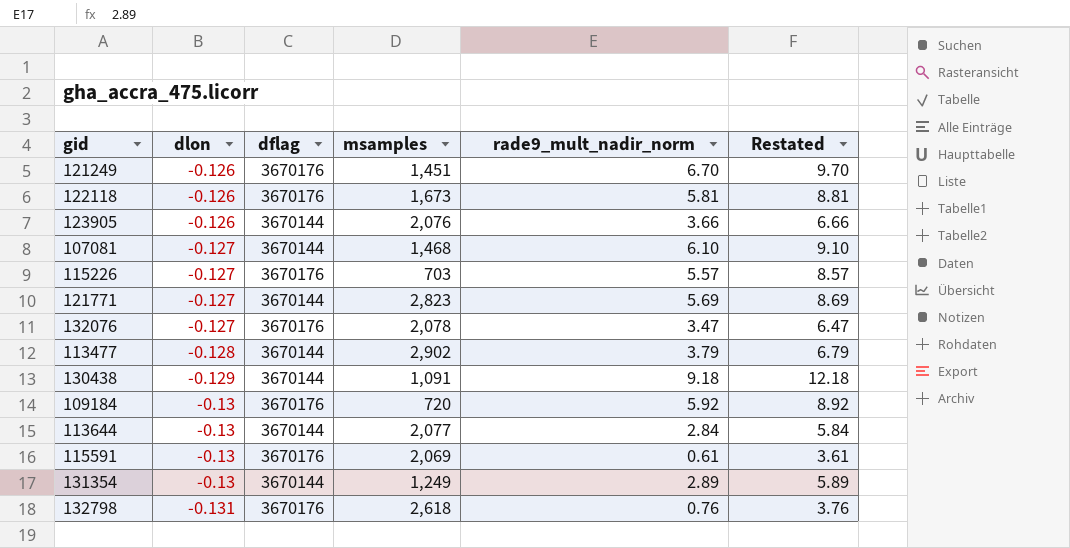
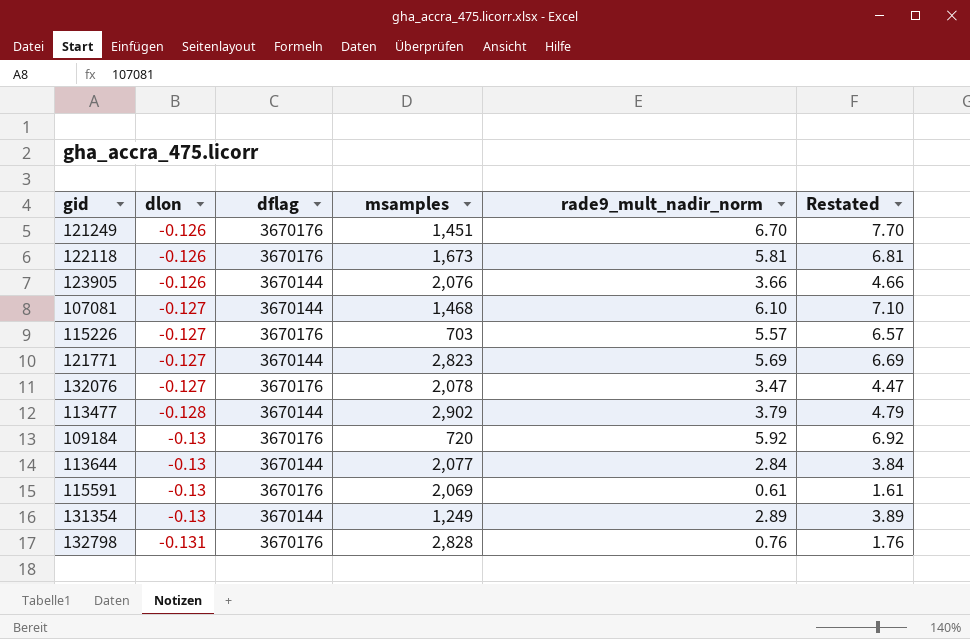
column Restated | formula: [rade9_mult_nadir_norm] + 3 -> [rade9_mult_nadir_norm] + 1
row 130438: -0.129 | 3670144 | 1,091 | 9.18 | 12.18 -> none
132798 | msamples: 2,618 -> 2,828

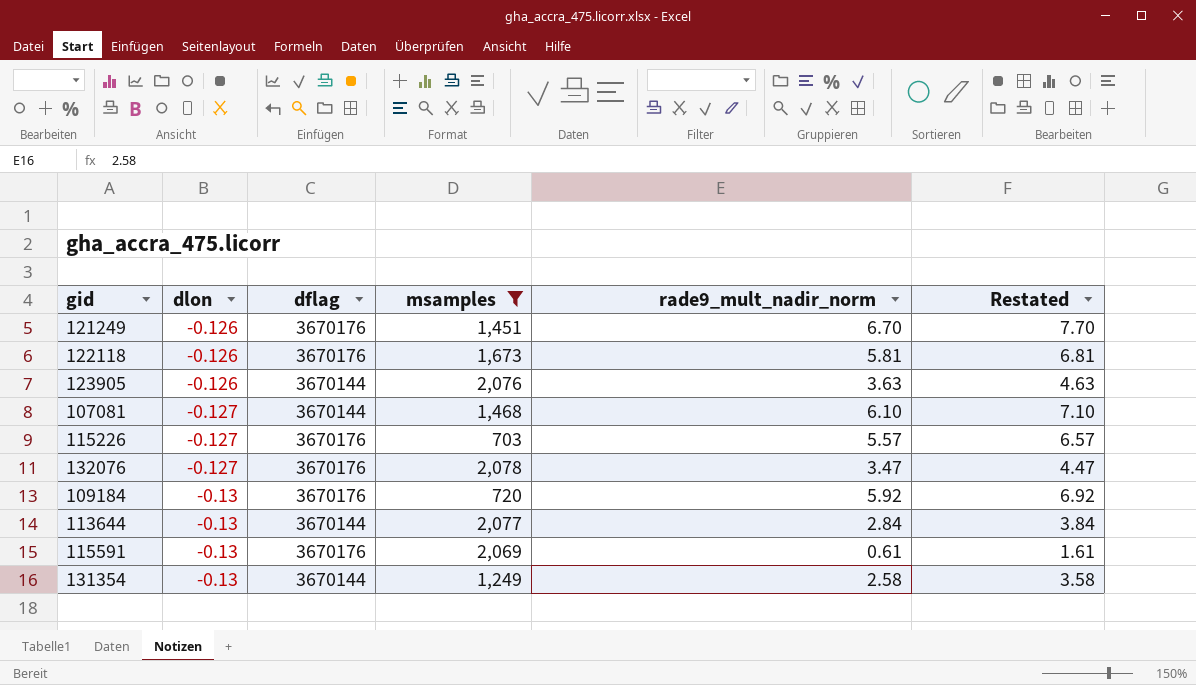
filter: none -> msamples <= 2,078
123905 | rade9_mult_nadir_norm: 3.66 -> 3.63
123905 | Restated: 4.66 -> 4.63
131354 | rade9_mult_nadir_norm: 2.89 -> 2.58
131354 | Restated: 3.89 -> 3.58

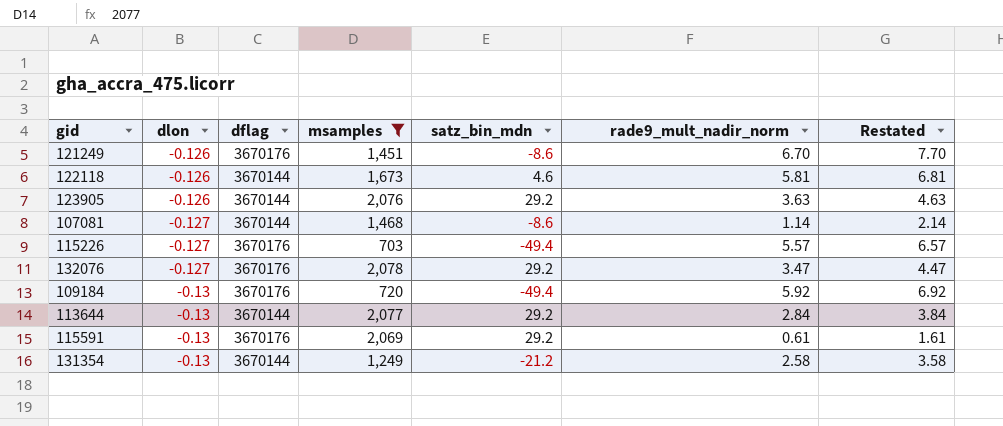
column satz_bin_mdn | position: none -> 5
122118 | dflag: 3670176 -> 3670144
107081 | rade9_mult_nadir_norm: 6.10 -> 1.14
107081 | Restated: 7.10 -> 2.14

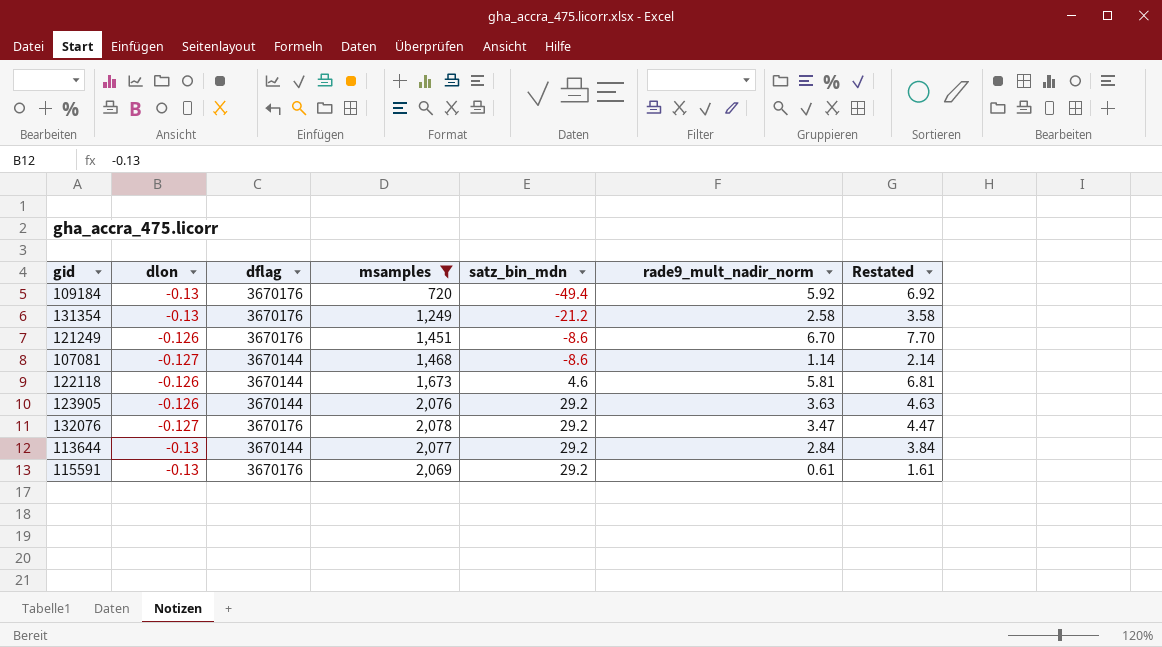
row order: dlon descending -> satz_bin_mdn ascending
row 115226: -0.127 | 3670176 | 703 | -49.4 | 5.57 | 6.57 -> none
131354 | dflag: 3670144 -> 3670176

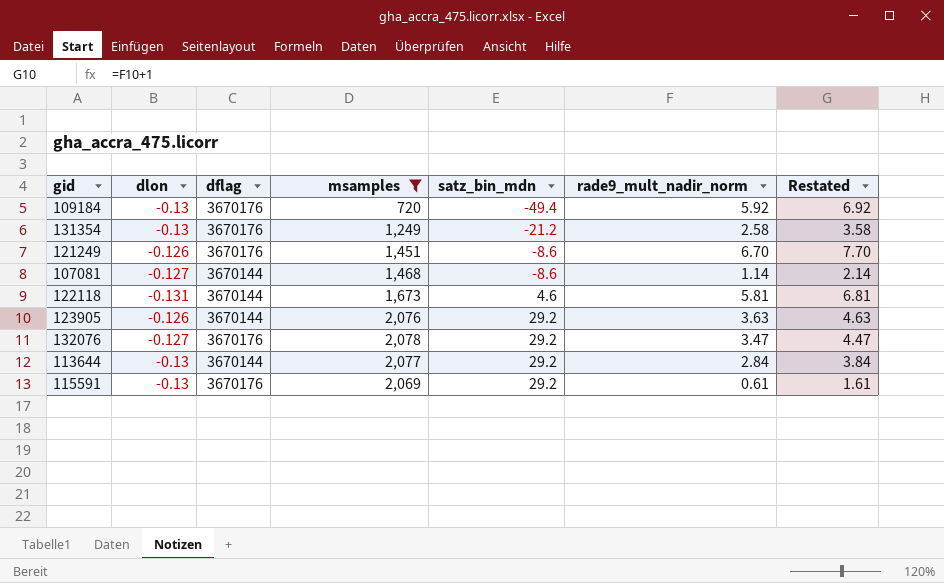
122118 | dlon: -0.126 -> -0.131

